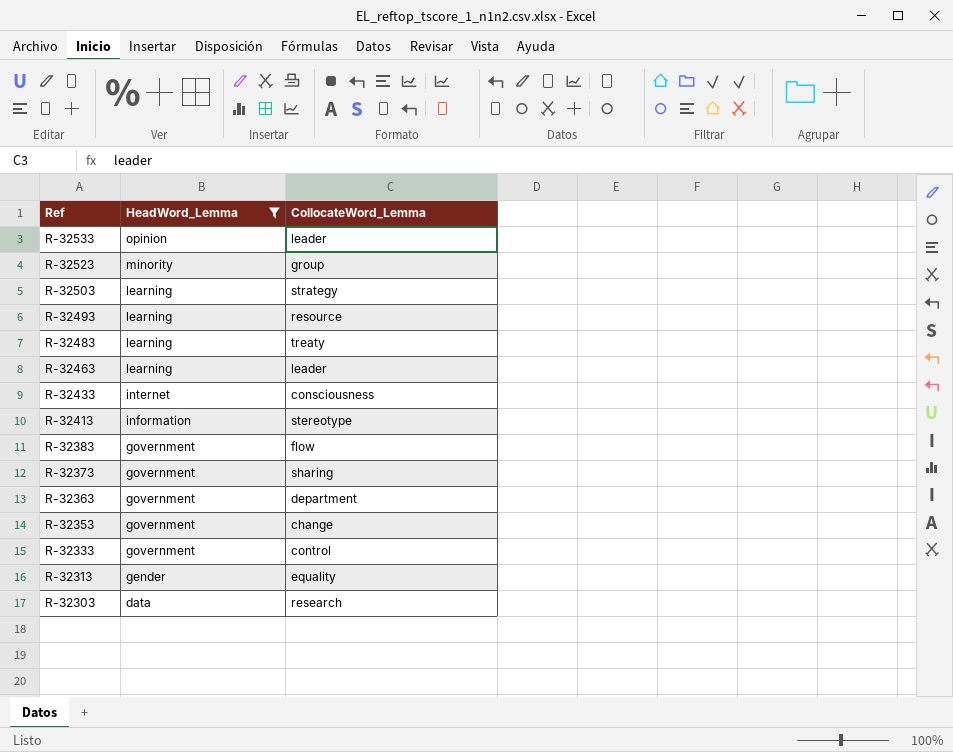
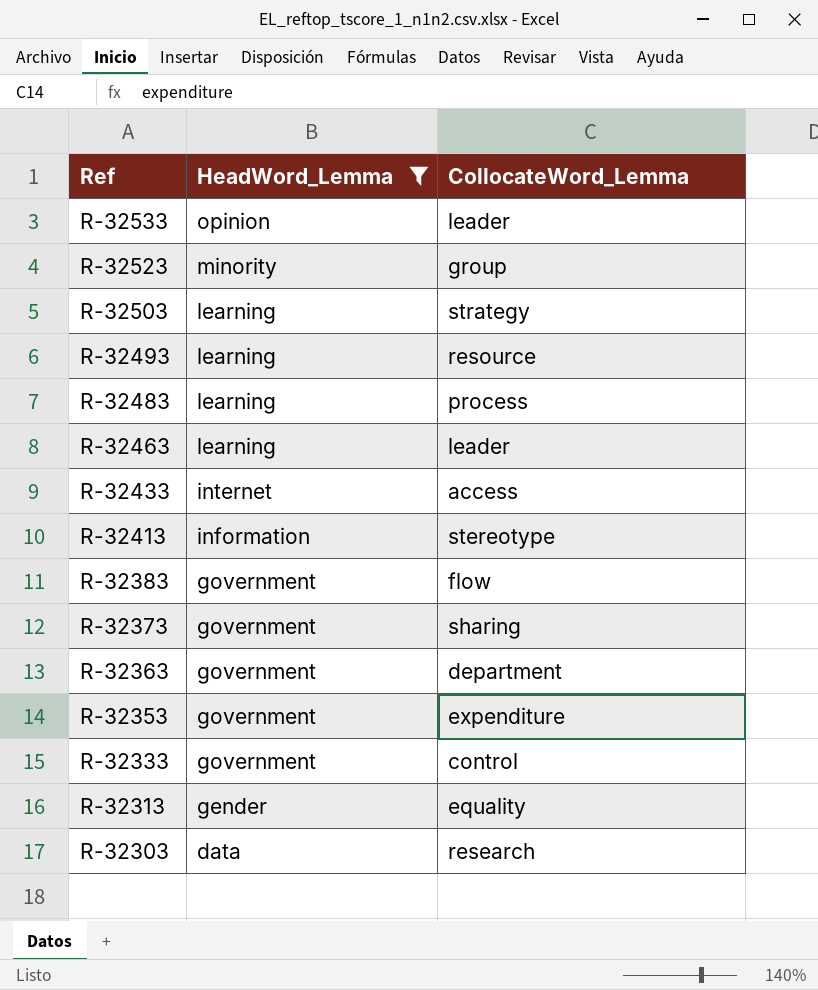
R-32483 | CollocateWord_Lemma: treaty -> process
R-32433 | CollocateWord_Lemma: consciousness -> access
R-32353 | CollocateWord_Lemma: change -> expenditure

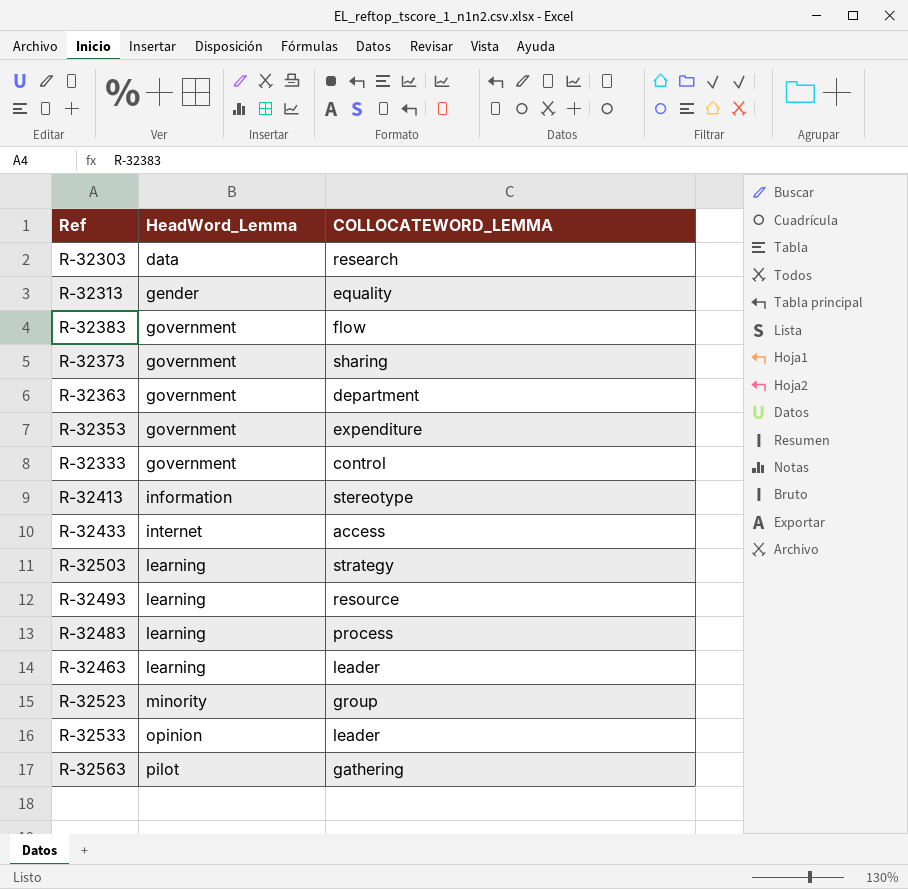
filter: HeadWord_Lemma != pilot -> none
row order: Ref descending -> HeadWord_Lemma ascending
column name: CollocateWord_Lemma -> COLLOCATEWORD_LEMMA

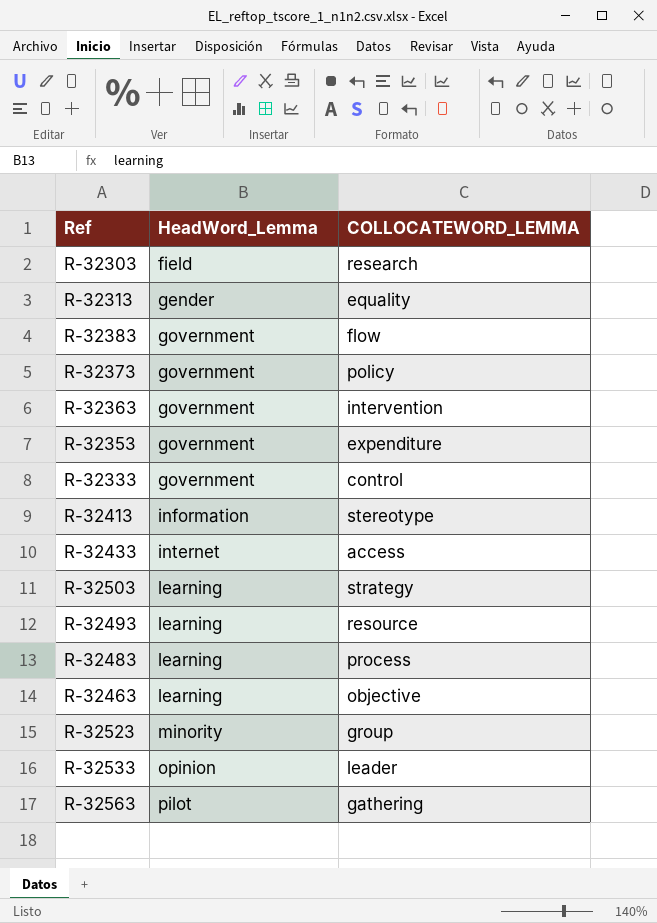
R-32303 | HeadWord_Lemma: data -> field
R-32373 | COLLOCATEWORD_LEMMA: sharing -> policy
R-32363 | COLLOCATEWORD_LEMMA: department -> intervention
R-32463 | COLLOCATEWORD_LEMMA: leader -> objective

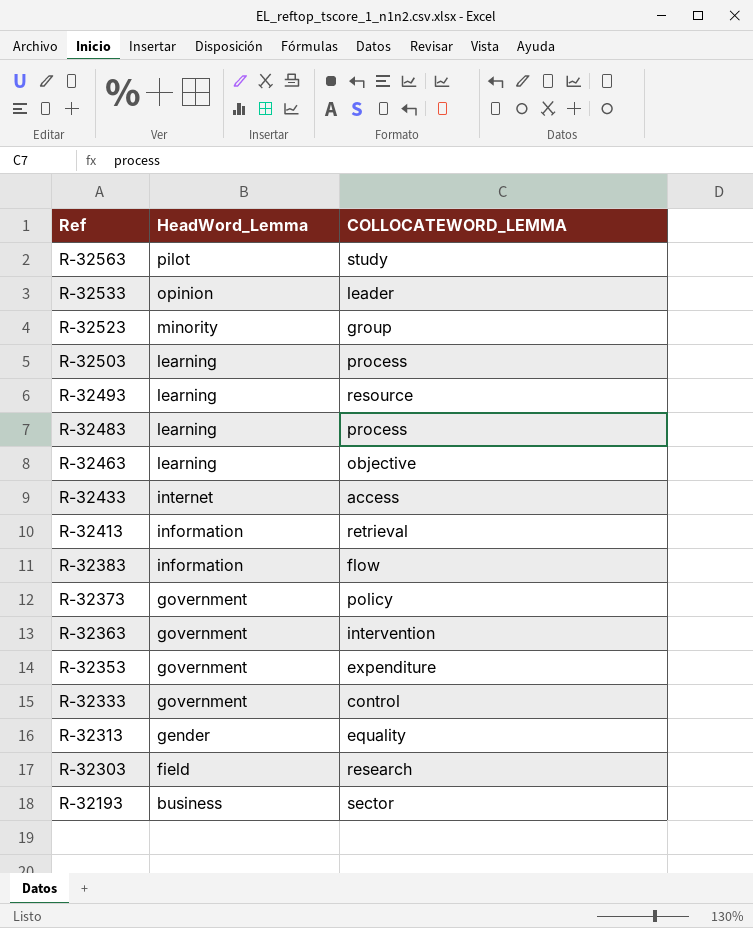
row order: HeadWord_Lemma ascending -> Ref descending
R-32563 | COLLOCATEWORD_LEMMA: gathering -> study
R-32503 | COLLOCATEWORD_LEMMA: strategy -> process
R-32413 | COLLOCATEWORD_LEMMA: stereotype -> retrieval
R-32383 | HeadWord_Lemma: government -> information
row R-32193: none -> business | sector

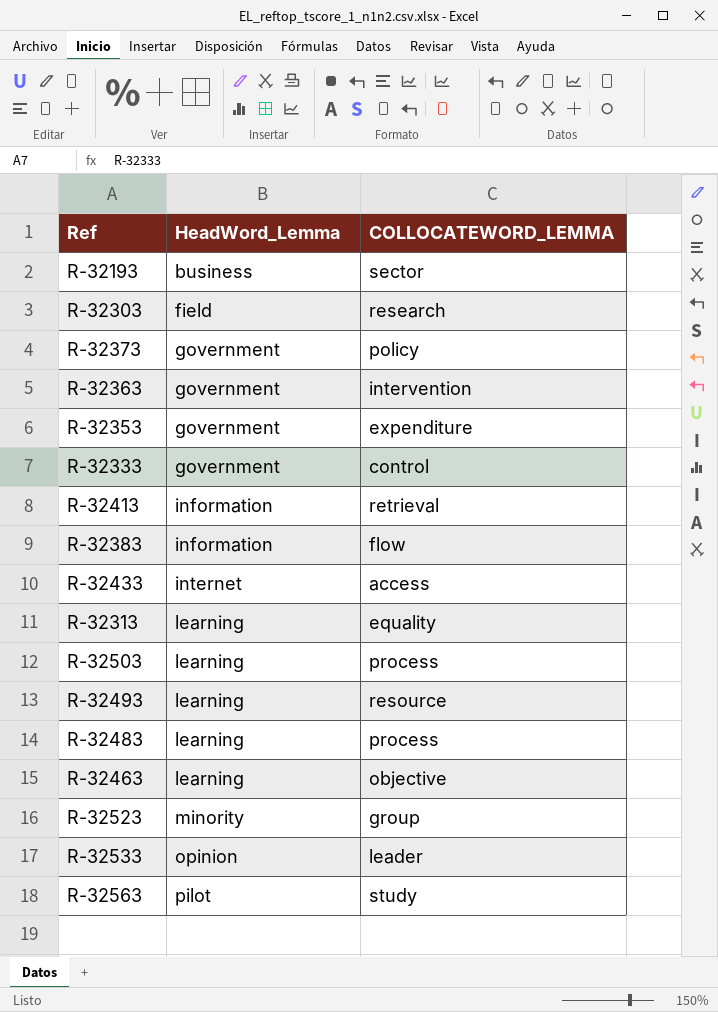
row order: Ref descending -> HeadWord_Lemma ascending
R-32313 | HeadWord_Lemma: gender -> learning

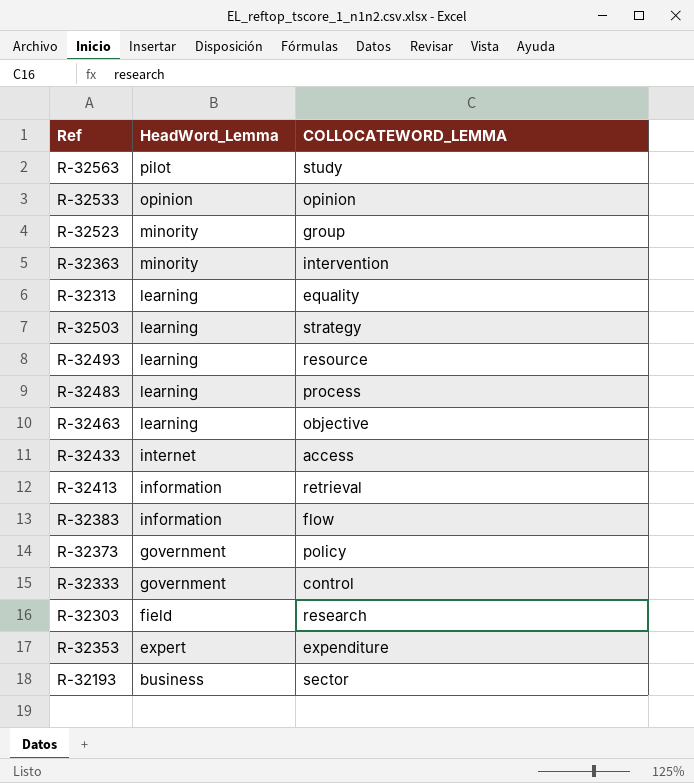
row order: HeadWord_Lemma ascending -> HeadWord_Lemma descending
R-32533 | COLLOCATEWORD_LEMMA: leader -> opinion
R-32363 | HeadWord_Lemma: government -> minority
R-32503 | COLLOCATEWORD_LEMMA: process -> strategy
R-32353 | HeadWord_Lemma: government -> expert

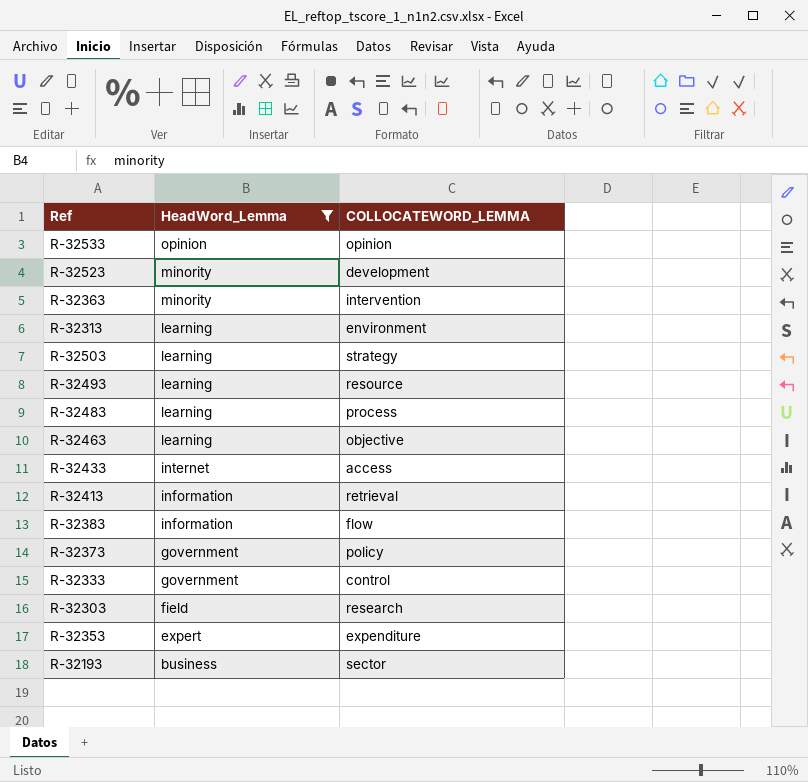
filter: none -> HeadWord_Lemma != pilot
R-32523 | COLLOCATEWORD_LEMMA: group -> development
R-32313 | COLLOCATEWORD_LEMMA: equality -> environment

